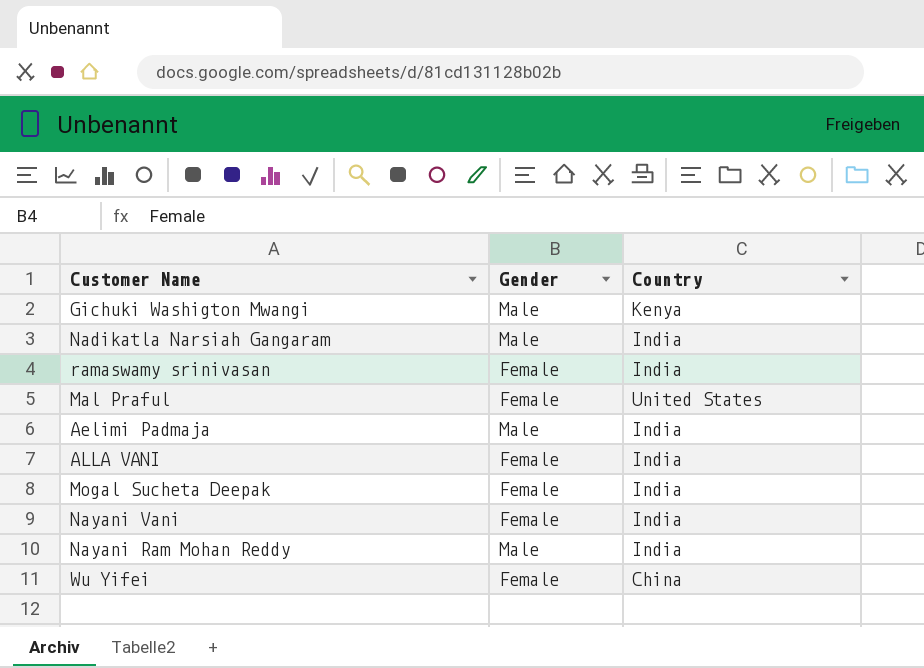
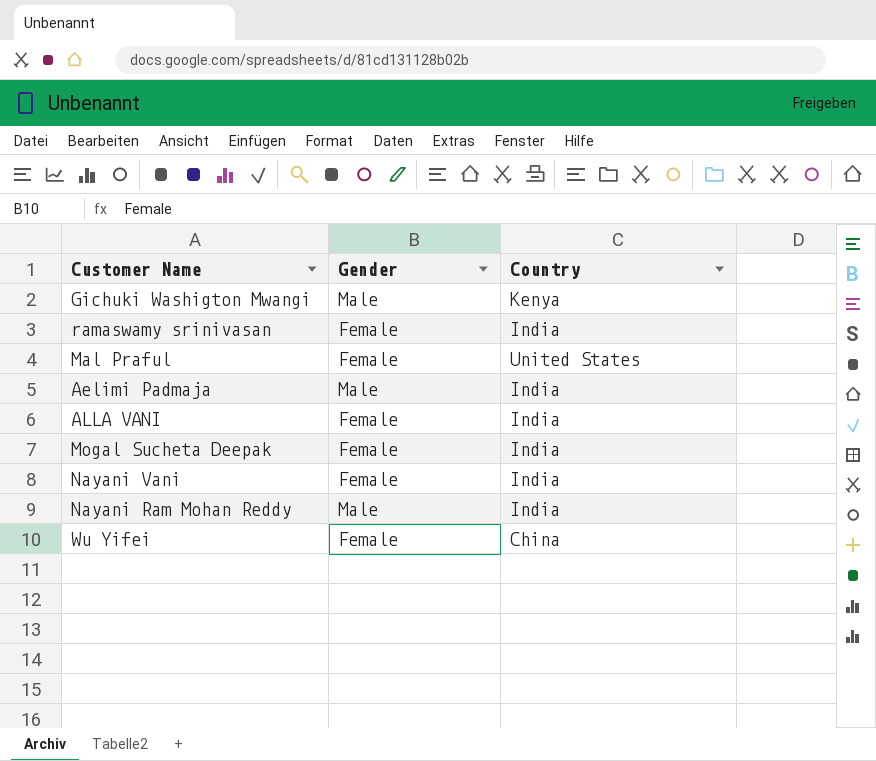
row Nadikatla Narsiah Gangaram: Male | India -> none

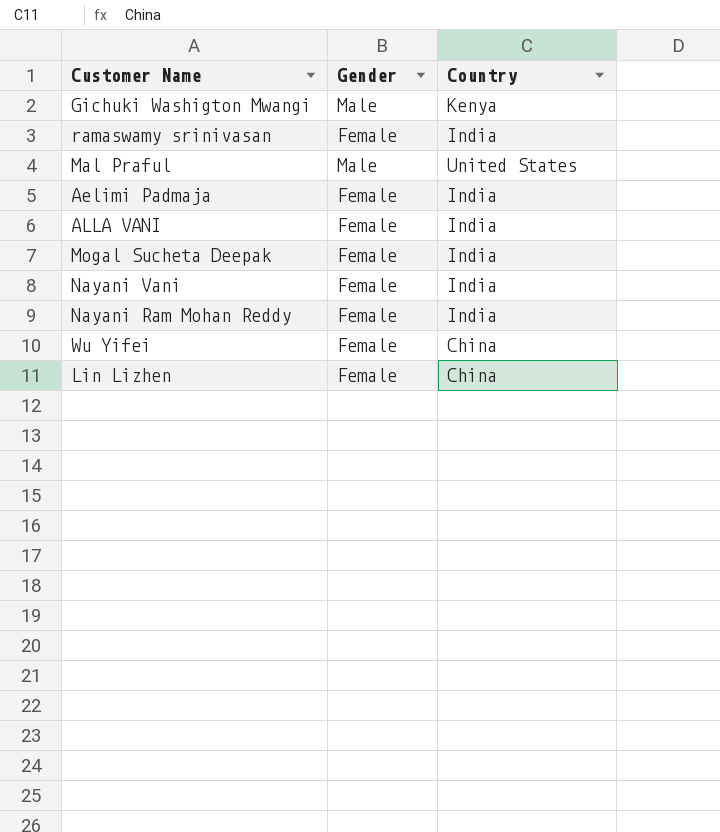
Mal Praful | Gender: Female -> Male
Aelimi Padmaja | Gender: Male -> Female
Nayani Ram Mohan Reddy | Gender: Male -> Female
row Lin Lizhen: none -> Female | China

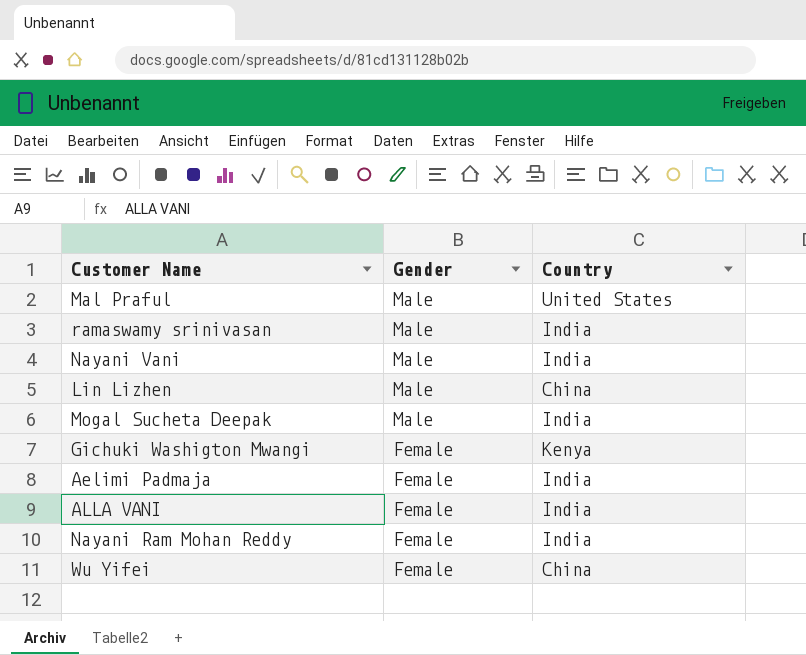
row order: none -> Gender descending
ramaswamy srinivasan | Gender: Female -> Male
Nayani Vani | Gender: Female -> Male
Lin Lizhen | Gender: Female -> Male
Mogal Sucheta Deepak | Gender: Female -> Male
Gichuki Washigton Mwangi | Gender: Male -> Female

